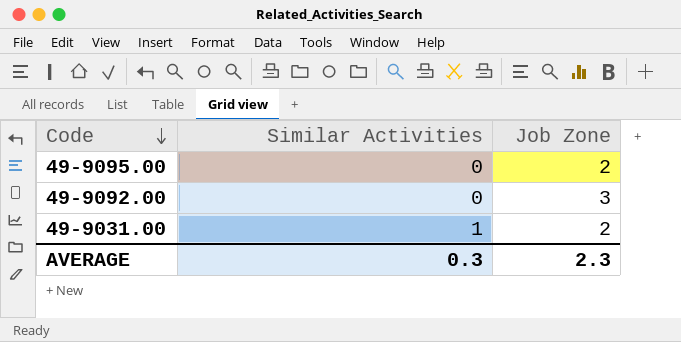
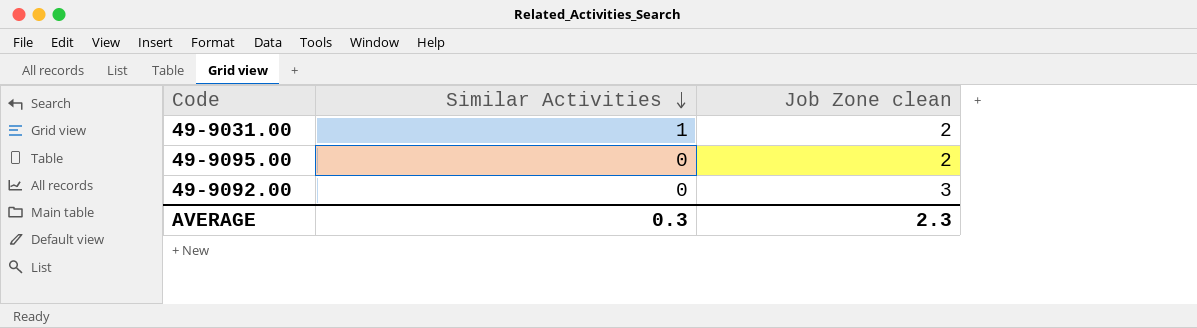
row order: Code descending -> Similar Activities descending
column name: Job Zone -> Job Zone clean

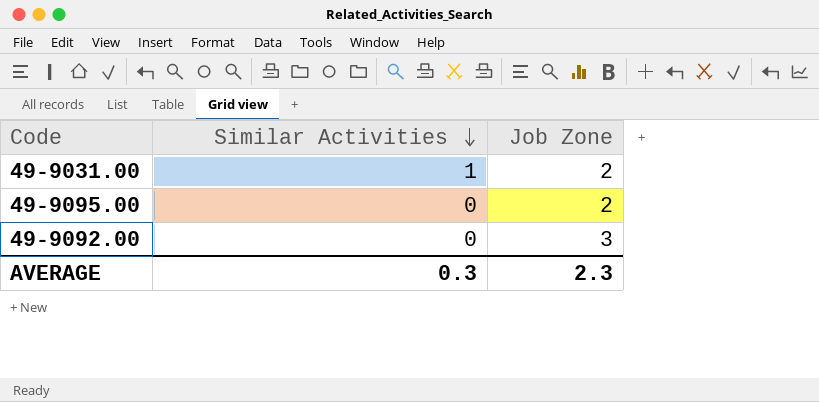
column name: Job Zone clean -> Job Zone

